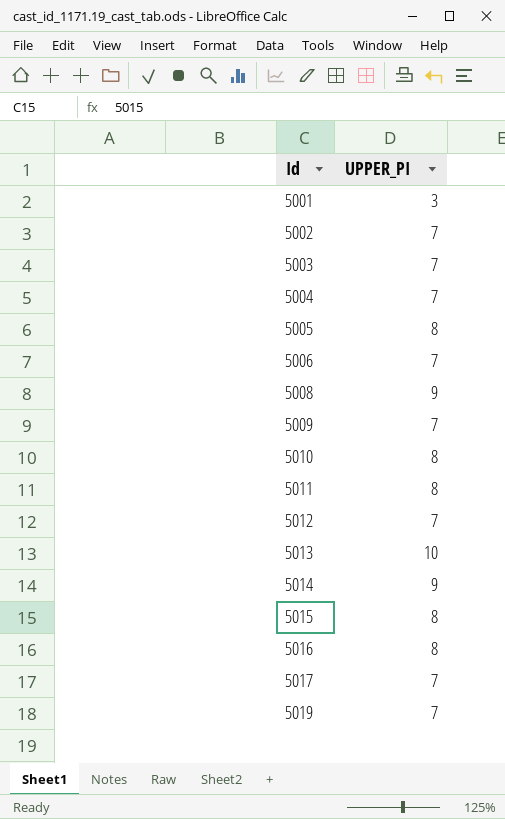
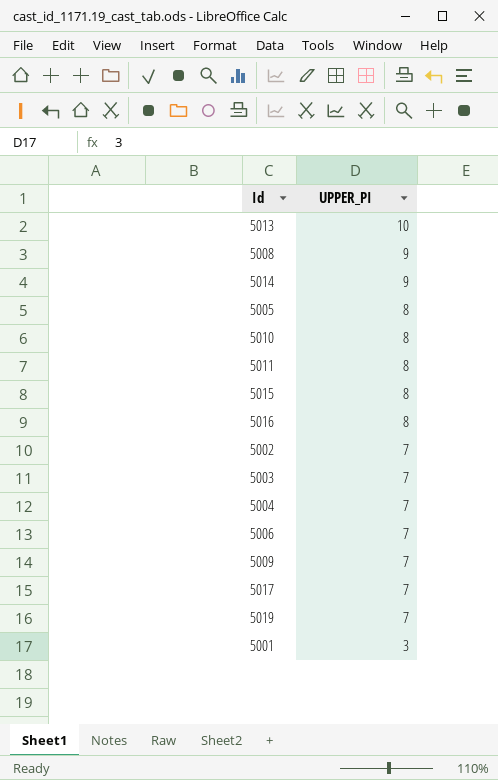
row order: Id ascending -> UPPER_PI descending
row 5012: 7 -> none

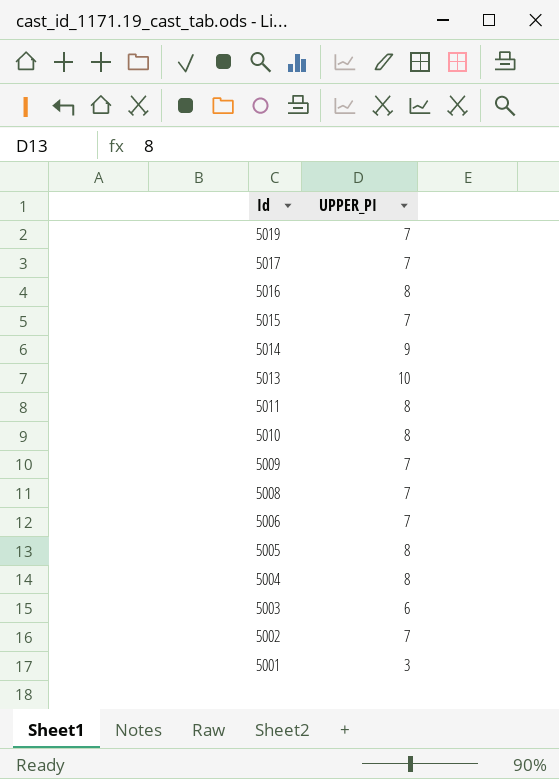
row order: UPPER_PI descending -> Id descending
5015 | UPPER_PI: 8 -> 7
5008 | UPPER_PI: 9 -> 7
5004 | UPPER_PI: 7 -> 8
5003 | UPPER_PI: 7 -> 6

